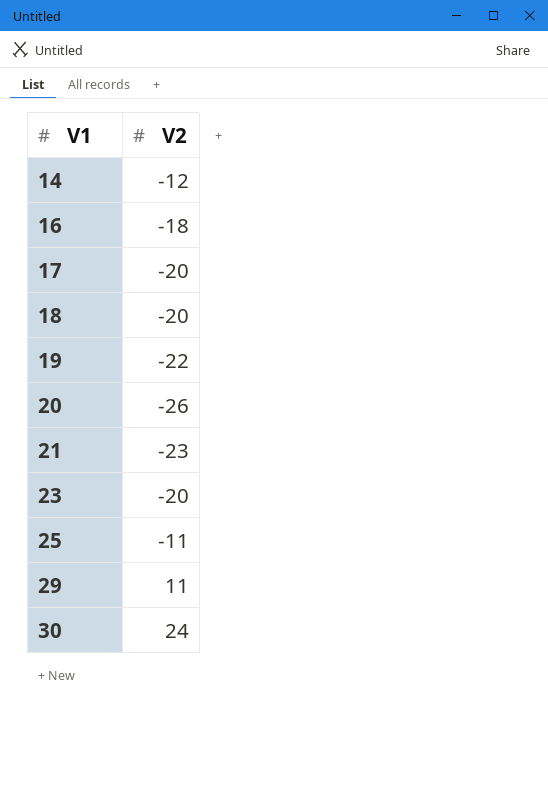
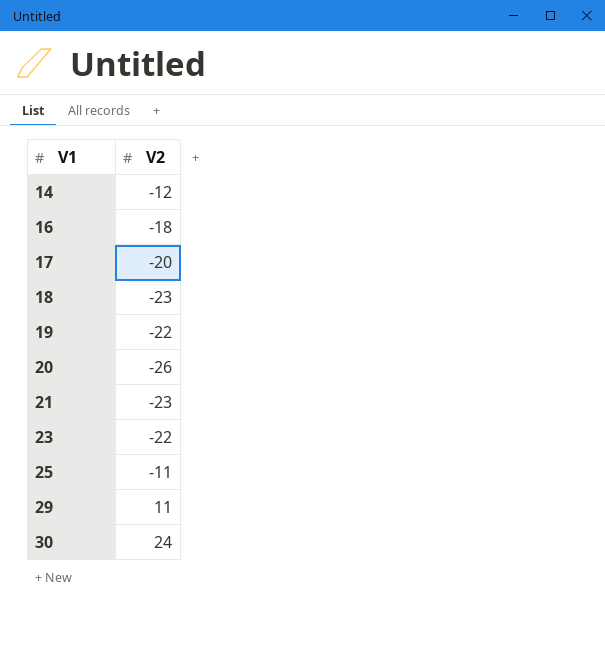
18 | V2: -20 -> -23
23 | V2: -20 -> -22

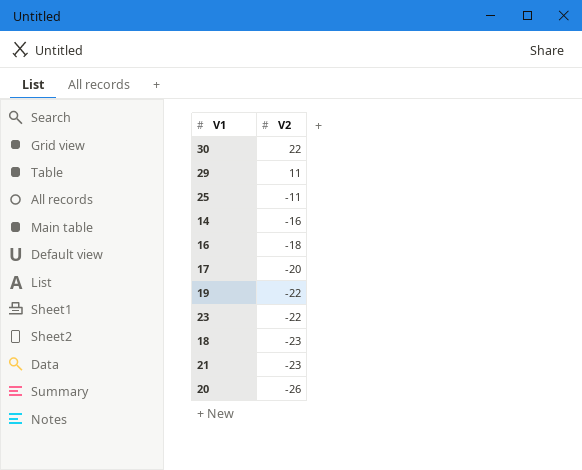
row order: V1 ascending -> V2 descending
30 | V2: 24 -> 22
14 | V2: -12 -> -16

